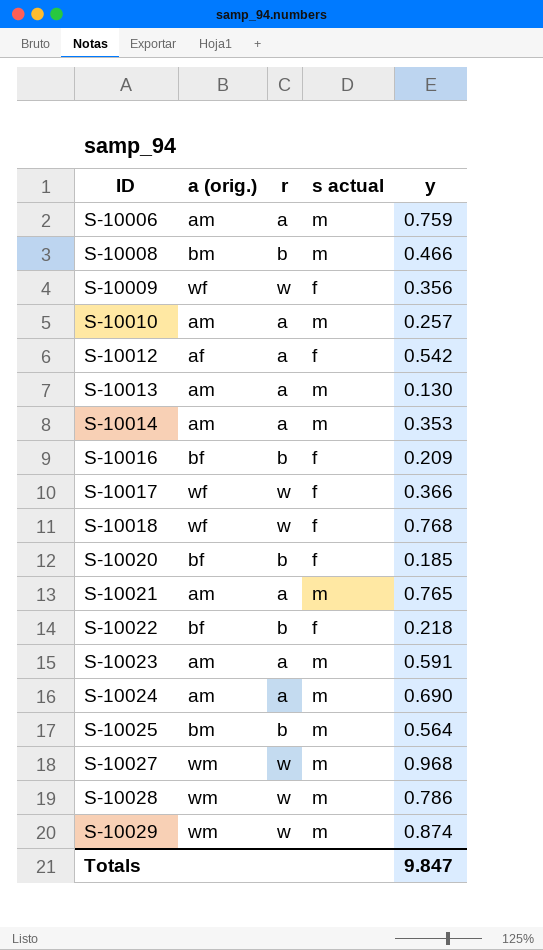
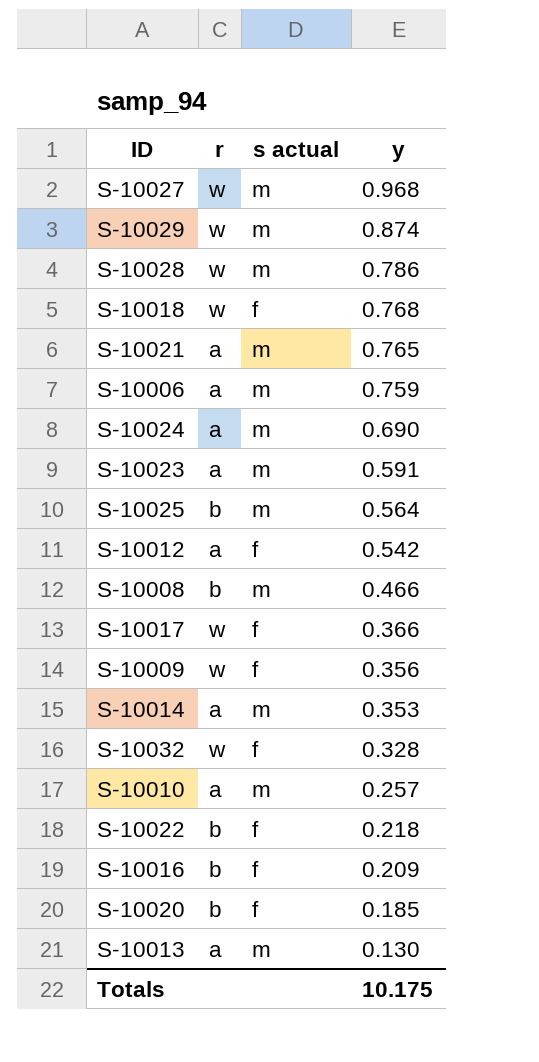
row order: ID ascending -> y descending
column a (orig.) | position: 2 -> none
row S-10032: none -> w | f | 0.328
Totals | y: 9.847 -> 10.175

